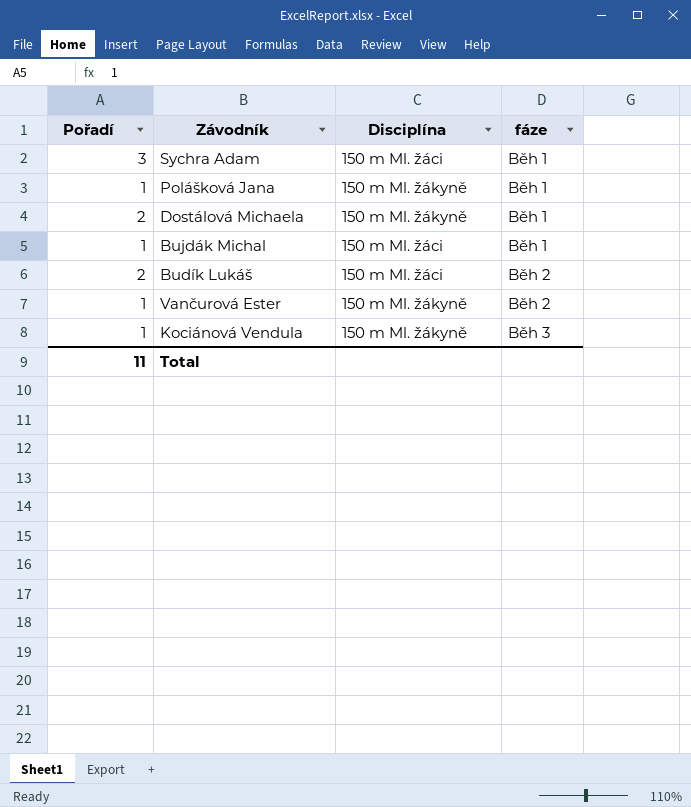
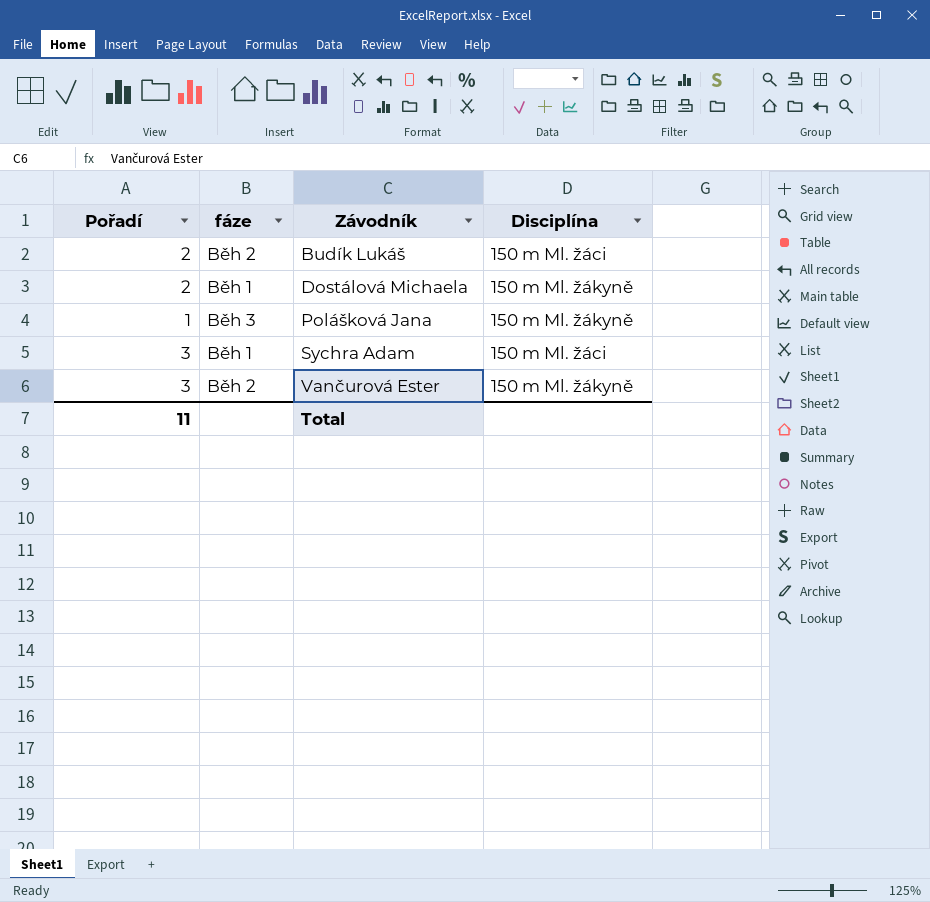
row order: fáze ascending -> Závodník ascending
column fáze | position: 4 -> 2
row Bujdák Michal: 1 | 150 m Ml. žáci | Běh 1 -> none
row Kociánová Vendula: 1 | 150 m Ml. žákyně | Běh 3 -> none
Polášková Jana | fáze: Běh 1 -> Běh 3
Vančurová Ester | Pořadí: 1 -> 3

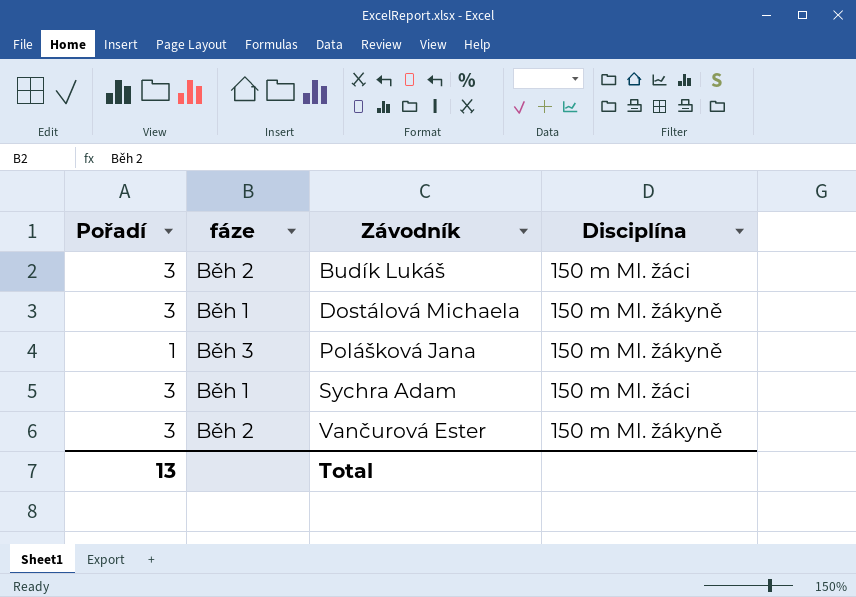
Budík Lukáš | Pořadí: 2 -> 3
Dostálová Michaela | Pořadí: 2 -> 3
Total | Pořadí: 11 -> 13

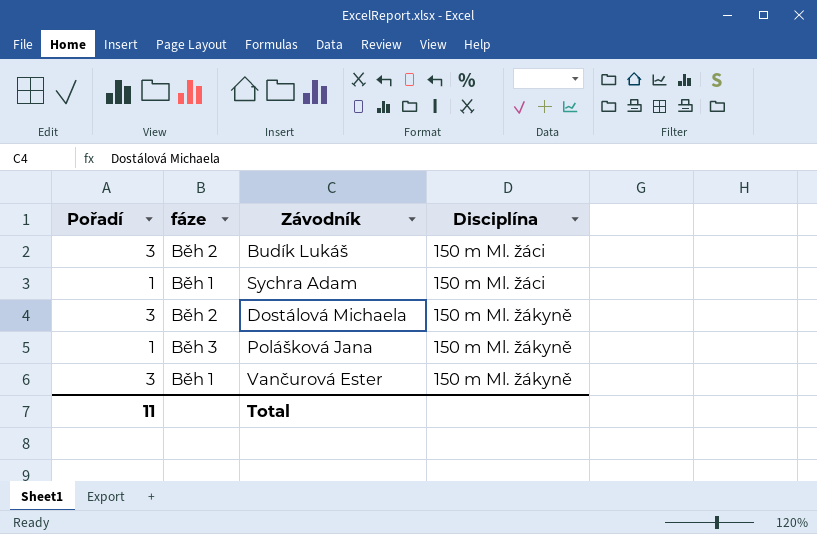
row order: Závodník ascending -> Disciplína ascending
Sychra Adam | Pořadí: 3 -> 1
Dostálová Michaela | fáze: Běh 1 -> Běh 2
Vančurová Ester | fáze: Běh 2 -> Běh 1
Total | Pořadí: 13 -> 11

